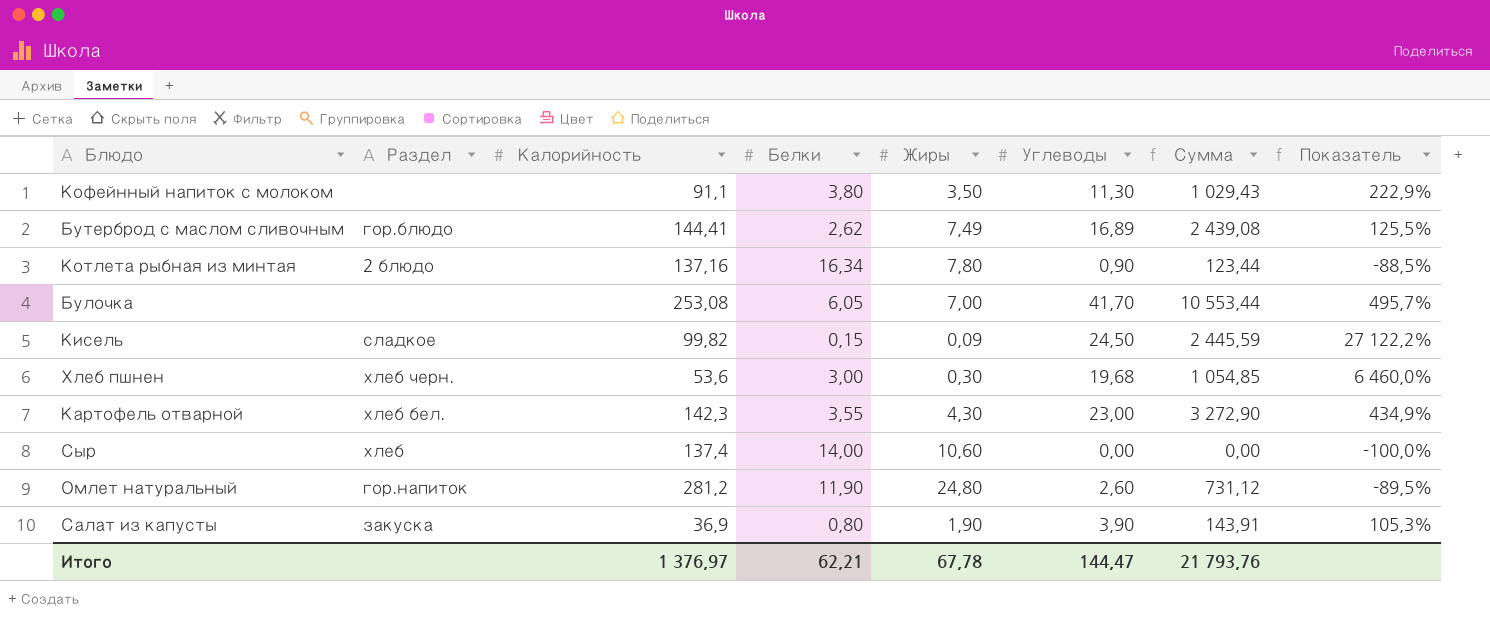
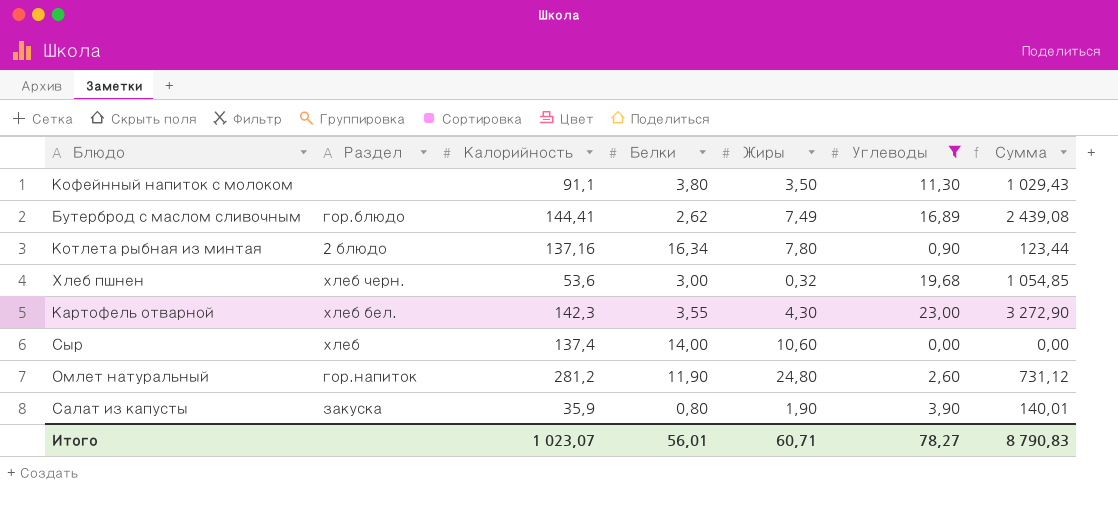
filter: none -> Углеводы <= 23,00
column Показатель | formula: ([Углеводы] - [Жиры]) / [Жиры] -> none
Хлеб пшнен | Жиры: 0,30 -> 0,32
Салат из капусты | Калорийность: 36,9 -> 35,9
Салат из капусты | Сумма: 143,91 -> 140,01
Итого | Калорийность: 1 376,97 -> 1 023,07
Итого | Белки: 62,21 -> 56,01
Итого | Жиры: 67,78 -> 60,71
Итого | Углеводы: 144,47 -> 78,27
Итого | Сумма: 21 793,76 -> 8 790,83

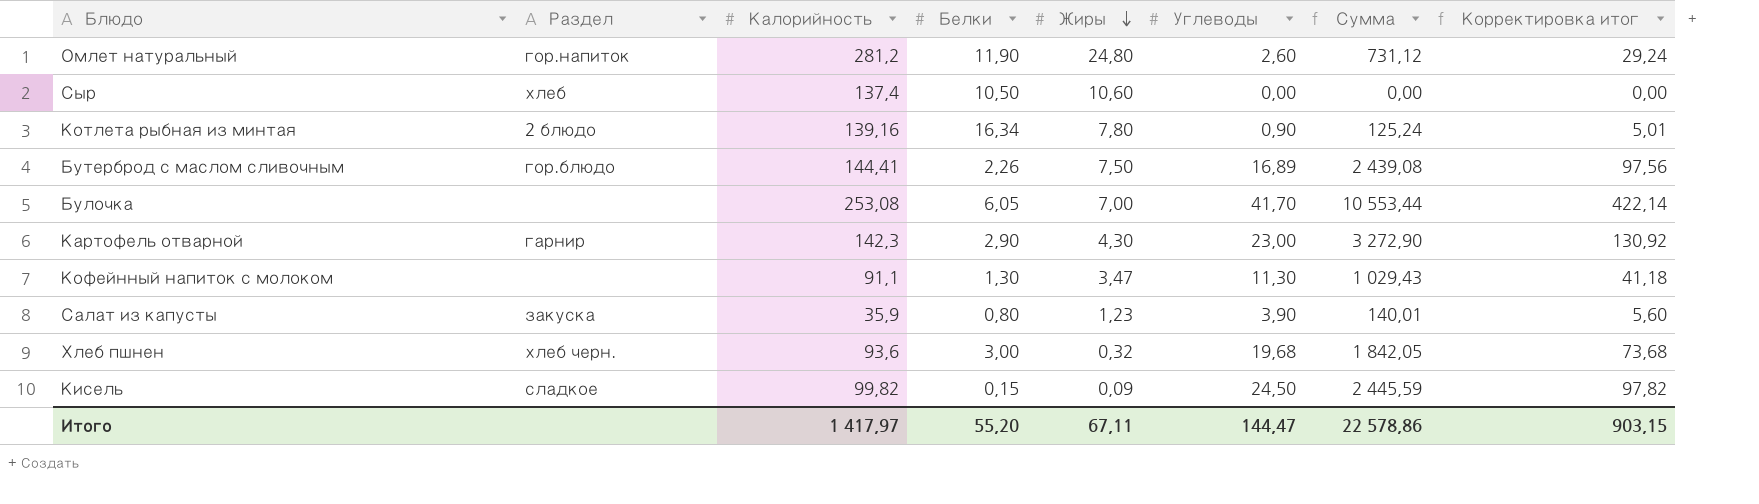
filter: Углеводы <= 23,00 -> none
row order: none -> Жиры descending
column Корректировка итог | formula: none -> [Сумма] * 0,04
Сыр | Белки: 14,00 -> 10,50
Котлета рыбная из минтая | Калорийность: 137,16 -> 139,16
Котлета рыбная из минтая | Сумма: 123,44 -> 125,24
Бутерброд с маслом сливочным | Белки: 2,62 -> 2,26
Бутерброд с маслом сливочным | Жиры: 7,49 -> 7,50
Картофель отварной | Раздел: хлеб бел. -> гарнир
Картофель отварной | Белки: 3,55 -> 2,90
Кофейнный напиток с молоком | Белки: 3,80 -> 1,30
Кофейнный напиток с молоком | Жиры: 3,50 -> 3,47
Салат из капусты | Жиры: 1,90 -> 1,23
Хлеб пшнен | Калорийность: 53,6 -> 93,6
Хлеб пшнен | Сумма: 1 054,85 -> 1 842,05
Итого | Калорийность: 1 023,07 -> 1 417,97
Итого | Белки: 56,01 -> 55,20
Итого | Жиры: 60,71 -> 67,11
Итого | Углеводы: 78,27 -> 144,47
Итого | Сумма: 8 790,83 -> 22 578,86

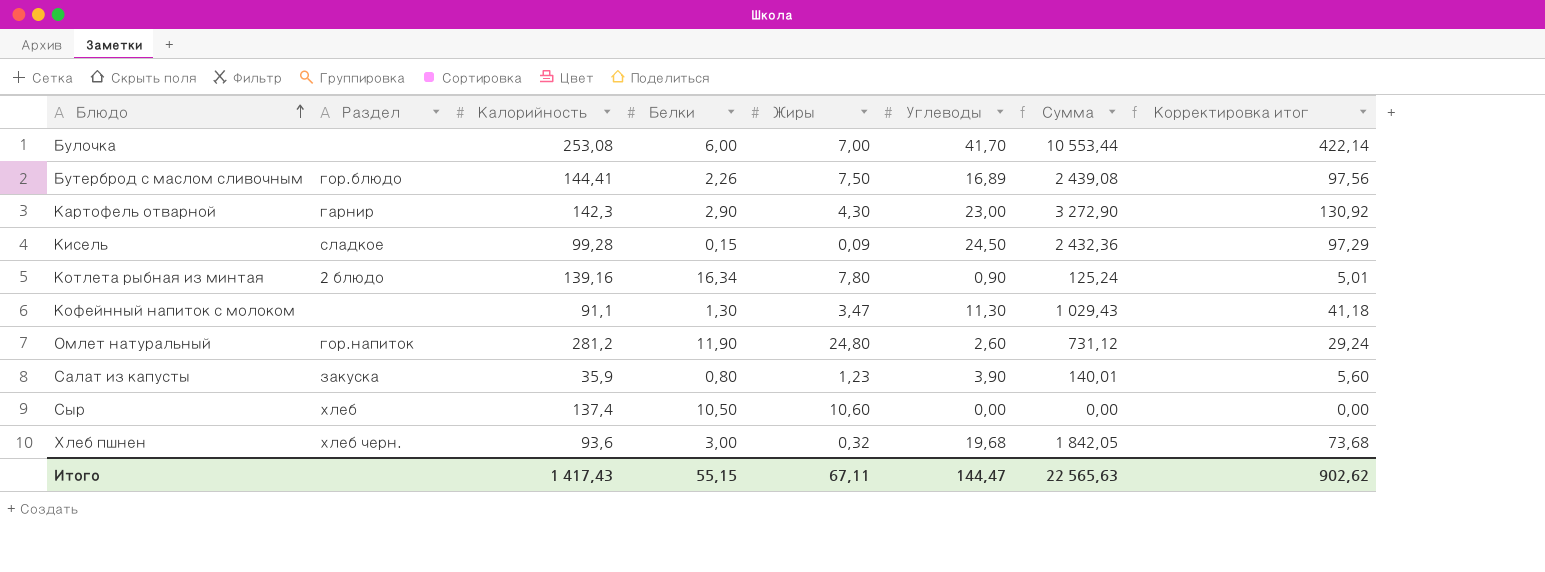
row order: Жиры descending -> Блюдо ascending
Булочка | Белки: 6,05 -> 6,00
Кисель | Калорийность: 99,82 -> 99,28
Кисель | Сумма: 2 445,59 -> 2 432,36
Кисель | Корректировка итог: 97,82 -> 97,29
Итого | Калорийность: 1 417,97 -> 1 417,43
Итого | Белки: 55,20 -> 55,15
Итого | Сумма: 22 578,86 -> 22 565,63
Итого | Корректировка итог: 903,15 -> 902,62

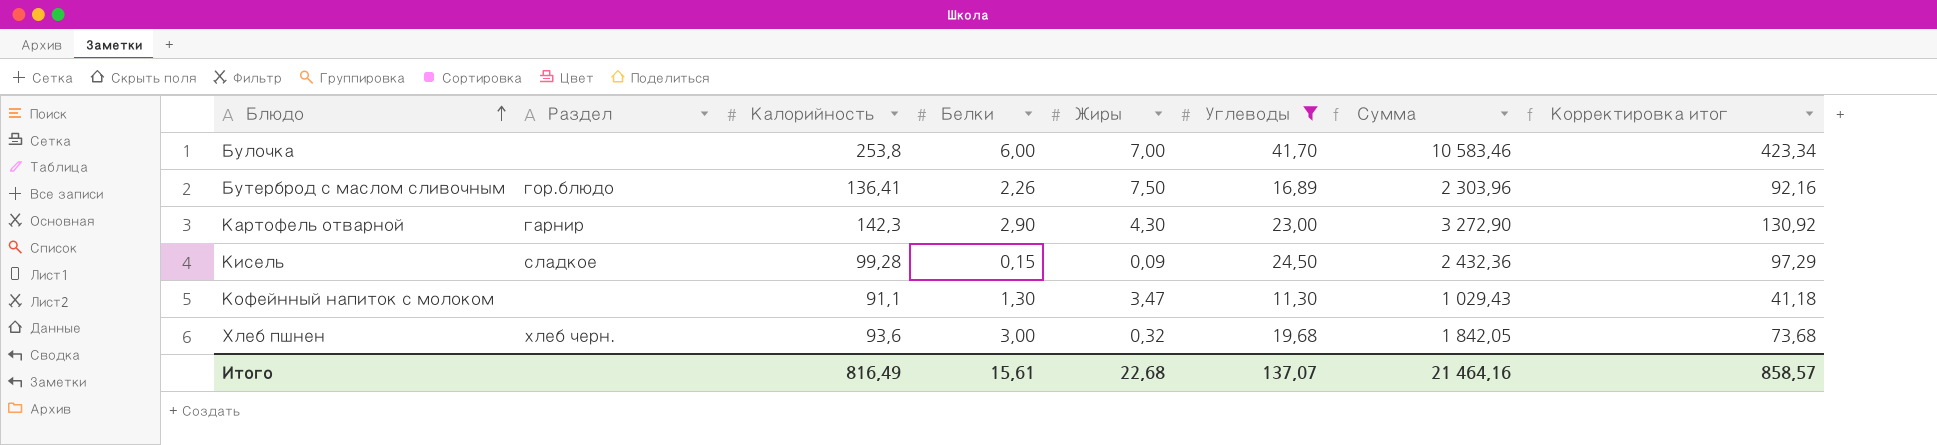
filter: none -> Углеводы >= 11,30
Булочка | Калорийность: 253,08 -> 253,8
Булочка | Сумма: 10 553,44 -> 10 583,46
Булочка | Корректировка итог: 422,14 -> 423,34
Бутерброд с маслом сливочным | Калорийность: 144,41 -> 136,41
Бутерброд с маслом сливочным | Сумма: 2 439,08 -> 2 303,96
Бутерброд с маслом сливочным | Корректировка итог: 97,56 -> 92,16
Итого | Калорийность: 1 417,43 -> 816,49
Итого | Белки: 55,15 -> 15,61
Итого | Жиры: 67,11 -> 22,68
Итого | Углеводы: 144,47 -> 137,07
Итого | Сумма: 22 565,63 -> 21 464,16
Итого | Корректировка итог: 902,62 -> 858,57

